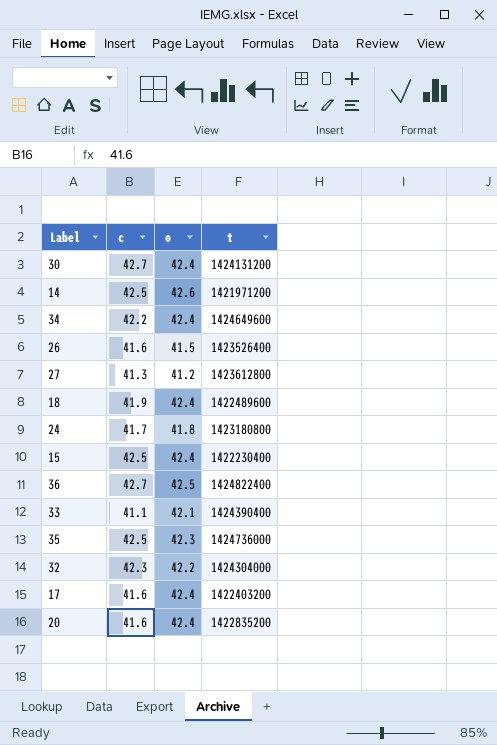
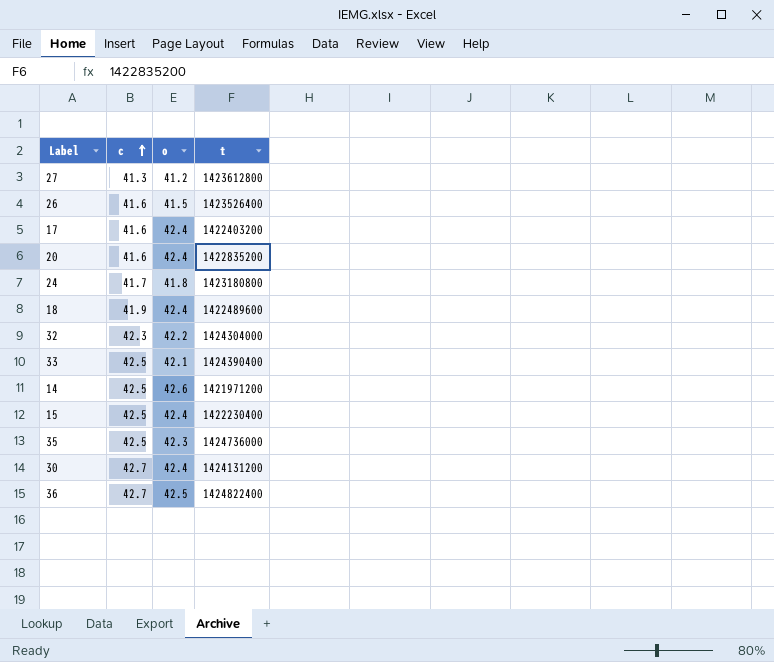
row order: none -> c ascending
row 34: 42.2 | 42.4 | 1424649600 -> none
33 | c: 41.1 -> 42.5

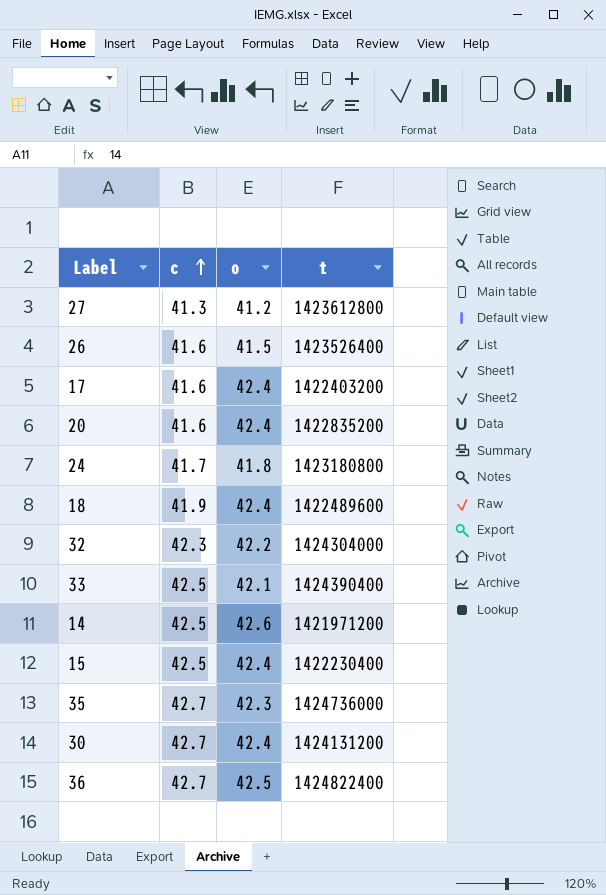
35 | c: 42.5 -> 42.7

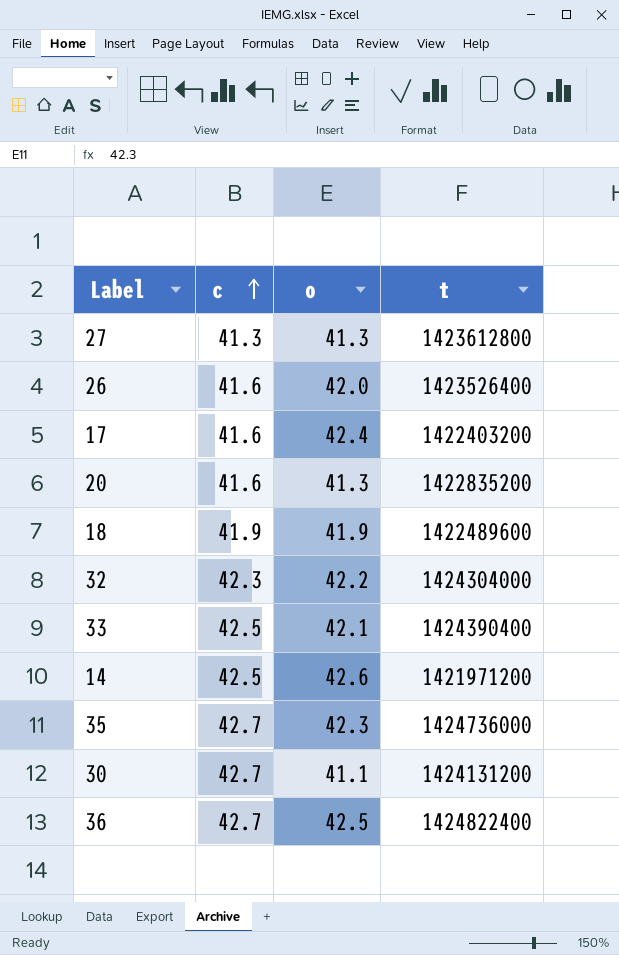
row 24: 41.7 | 41.8 | 1423180800 -> none
row 15: 42.5 | 42.4 | 1422230400 -> none
27 | o: 41.2 -> 41.3
26 | o: 41.5 -> 42.0
20 | o: 42.4 -> 41.3
18 | o: 42.4 -> 41.9
30 | o: 42.4 -> 41.1

